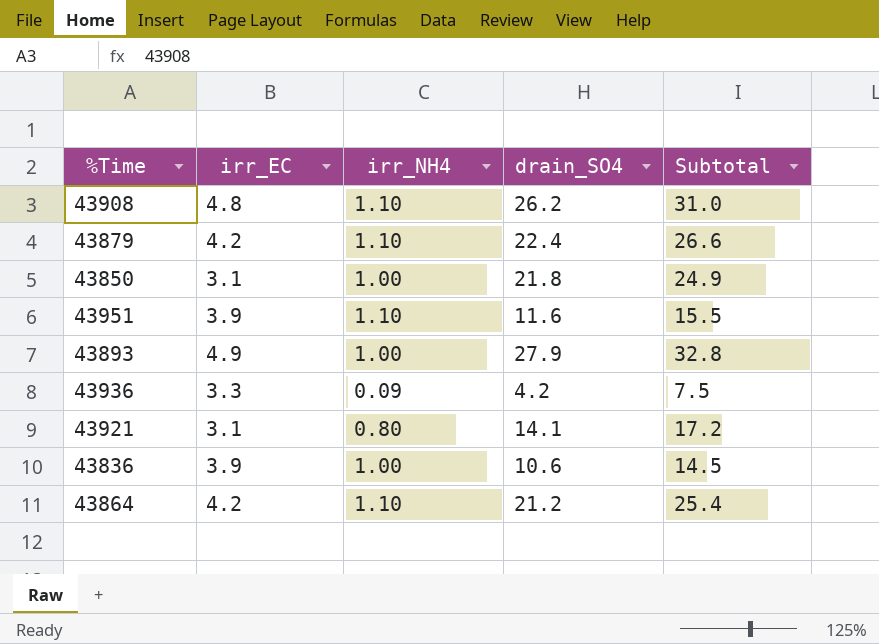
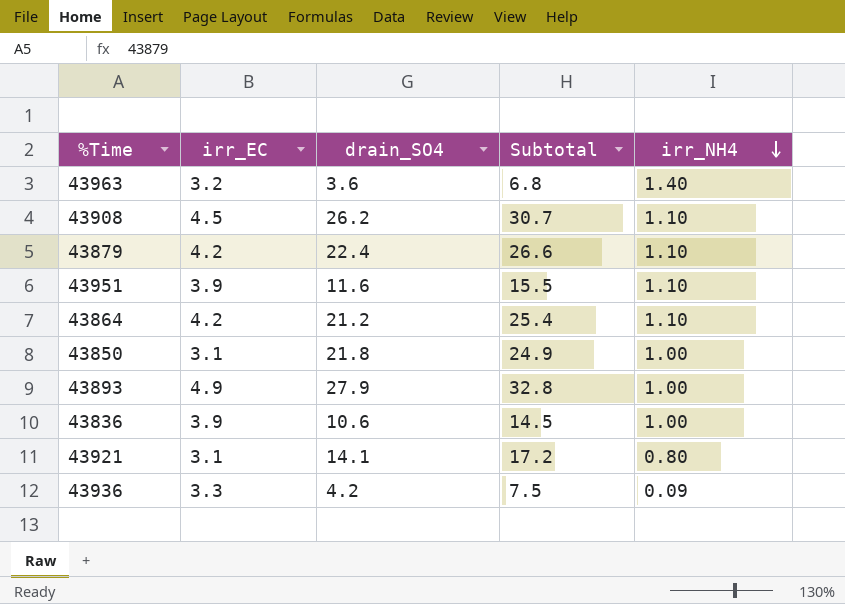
row order: none -> irr_NH4 descending
column irr_NH4 | position: 3 -> 5
row 43963: none -> 3.2 | 3.6 | 6.8 | 1.40
43908 | irr_EC: 4.8 -> 4.5
43908 | Subtotal: 31.0 -> 30.7

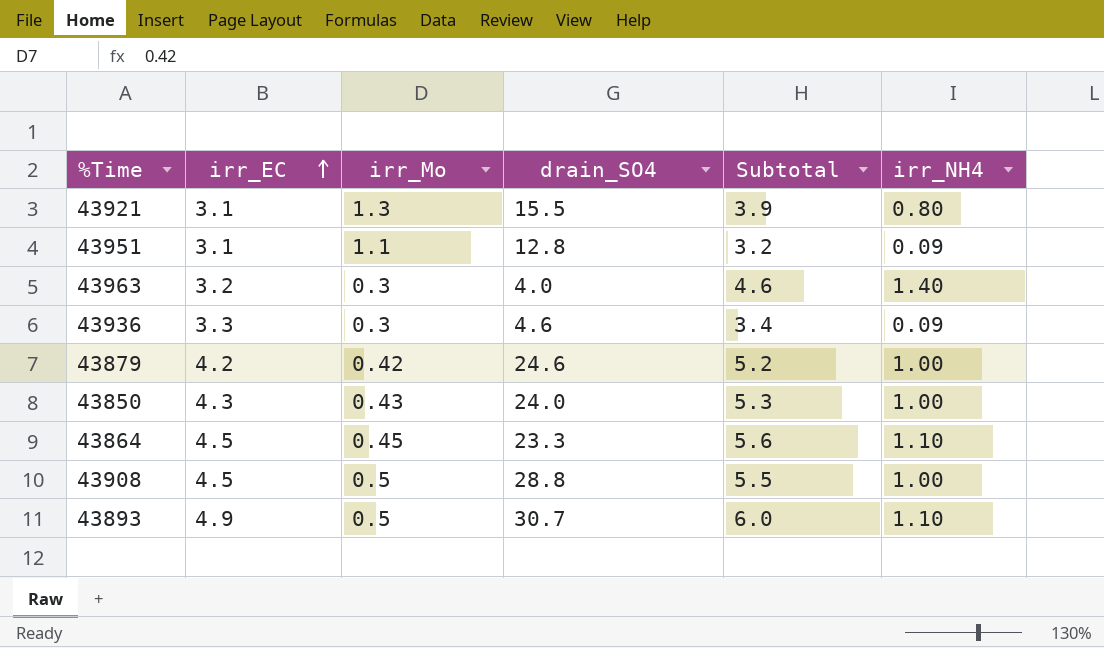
row order: irr_NH4 descending -> irr_EC ascending
column irr_Mo | position: none -> 3
column Subtotal | formula: [irr_EC] + [drain_SO4] -> [irr_EC] + [irr_NH4]
row 43836: 3.9 | 10.6 | 14.5 | 1.00 -> none
43921 | drain_SO4: 14.1 -> 15.5
43951 | irr_EC: 3.9 -> 3.1
43951 | drain_SO4: 11.6 -> 12.8
43951 | irr_NH4: 1.10 -> 0.09
43963 | drain_SO4: 3.6 -> 4.0
43936 | drain_SO4: 4.2 -> 4.6
43879 | drain_SO4: 22.4 -> 24.6
43879 | irr_NH4: 1.10 -> 1.00
43850 | irr_EC: 3.1 -> 4.3
43850 | drain_SO4: 21.8 -> 24.0
43864 | irr_EC: 4.2 -> 4.5
43864 | drain_SO4: 21.2 -> 23.3
43908 | drain_SO4: 26.2 -> 28.8
43908 | irr_NH4: 1.10 -> 1.00
43893 | drain_SO4: 27.9 -> 30.7
43893 | irr_NH4: 1.00 -> 1.10

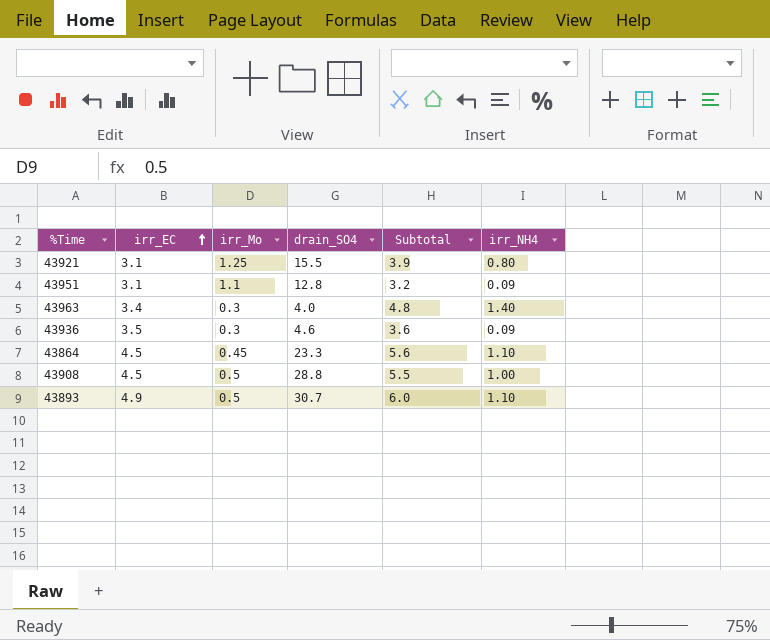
row 43879: 4.2 | 0.42 | 24.6 | 5.2 | 1.00 -> none
row 43850: 4.3 | 0.43 | 24.0 | 5.3 | 1.00 -> none
43921 | irr_Mo: 1.3 -> 1.25
43963 | irr_EC: 3.2 -> 3.4
43963 | Subtotal: 4.6 -> 4.8
43936 | irr_EC: 3.3 -> 3.5
43936 | Subtotal: 3.4 -> 3.6

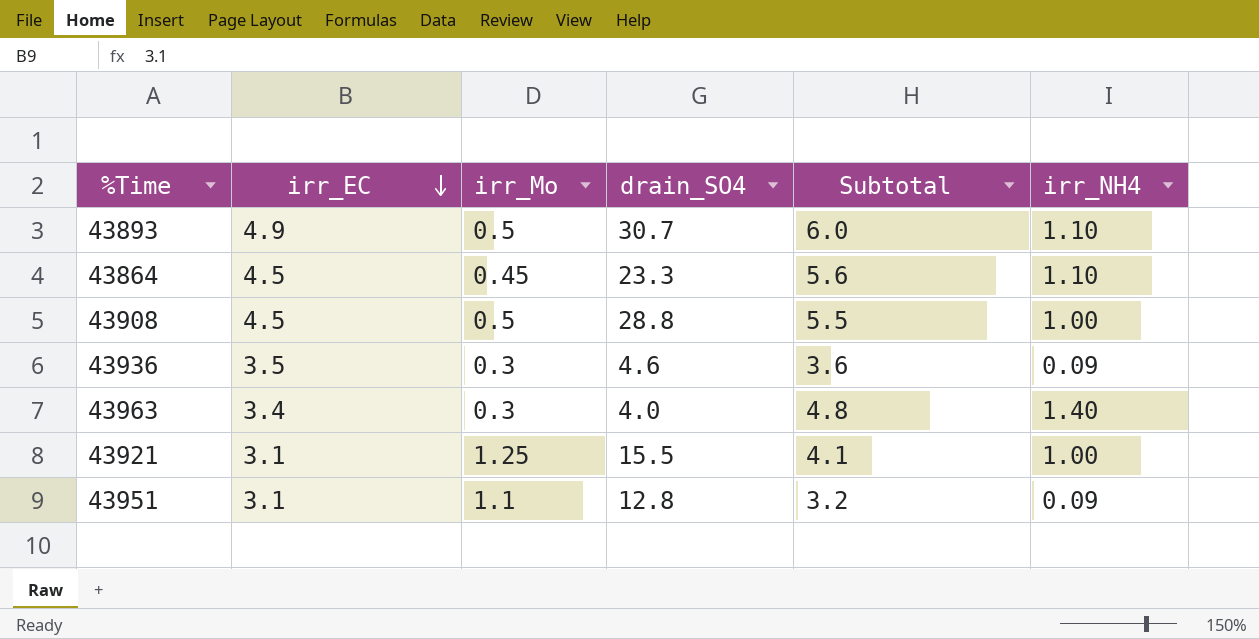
row order: irr_EC ascending -> irr_EC descending
43921 | Subtotal: 3.9 -> 4.1
43921 | irr_NH4: 0.80 -> 1.00

